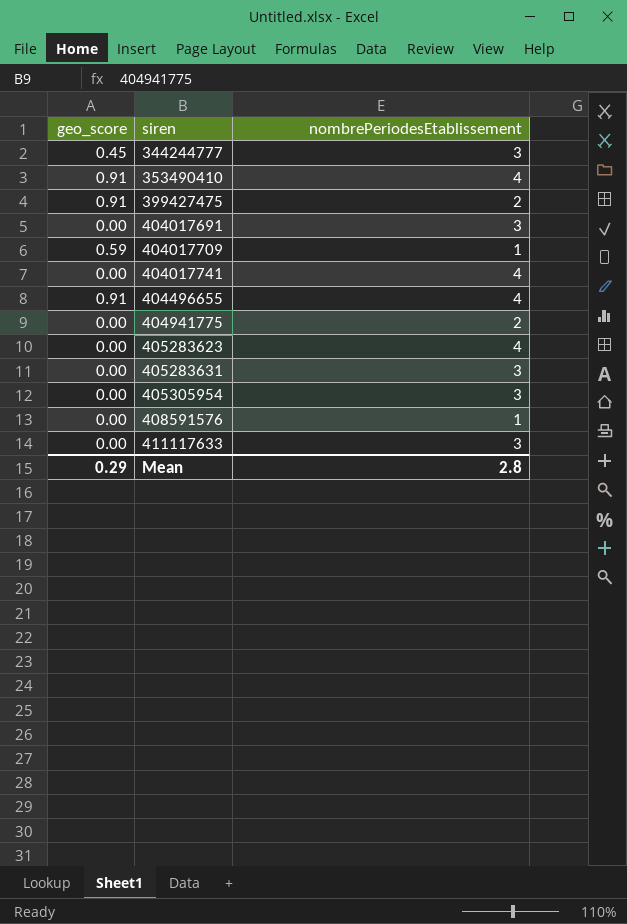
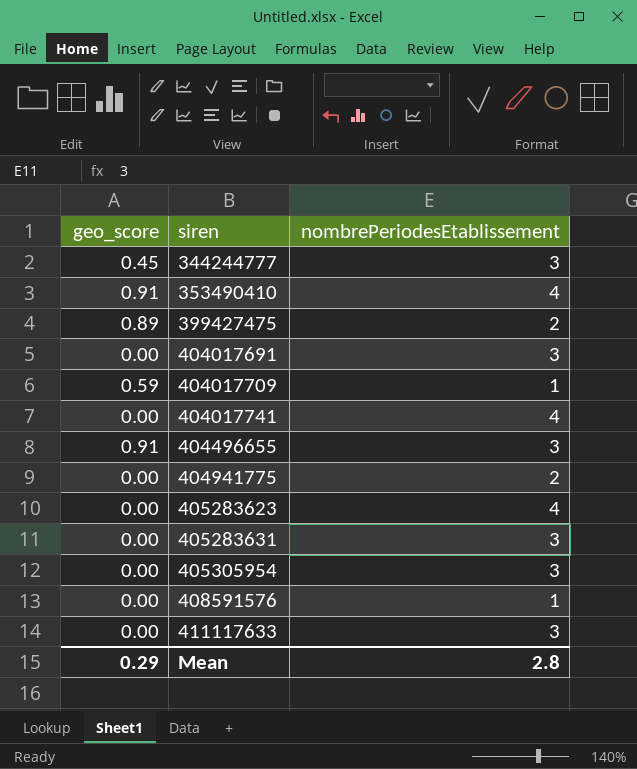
399427475 | geo_score: 0.91 -> 0.89
404496655 | nombrePeriodesEtablissement: 4 -> 3

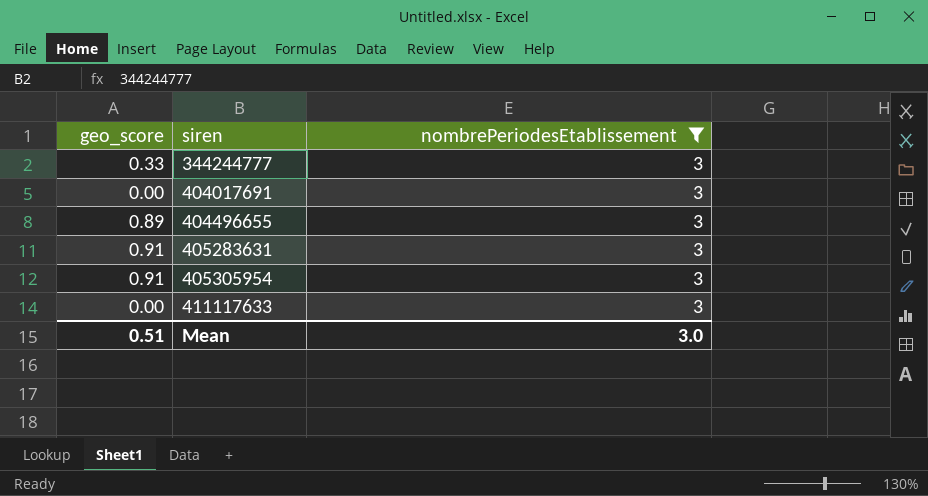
filter: none -> nombrePeriodesEtablissement = 3
344244777 | geo_score: 0.45 -> 0.33
404496655 | geo_score: 0.91 -> 0.89
405283631 | geo_score: 0.00 -> 0.91
405305954 | geo_score: 0.00 -> 0.91
Mean | geo_score: 0.29 -> 0.51
Mean | nombrePeriodesEtablissement: 2.8 -> 3.0

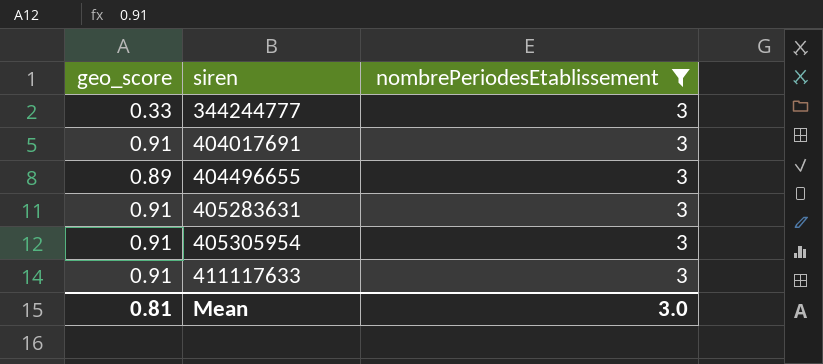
404017691 | geo_score: 0.00 -> 0.91
411117633 | geo_score: 0.00 -> 0.91
Mean | geo_score: 0.51 -> 0.81

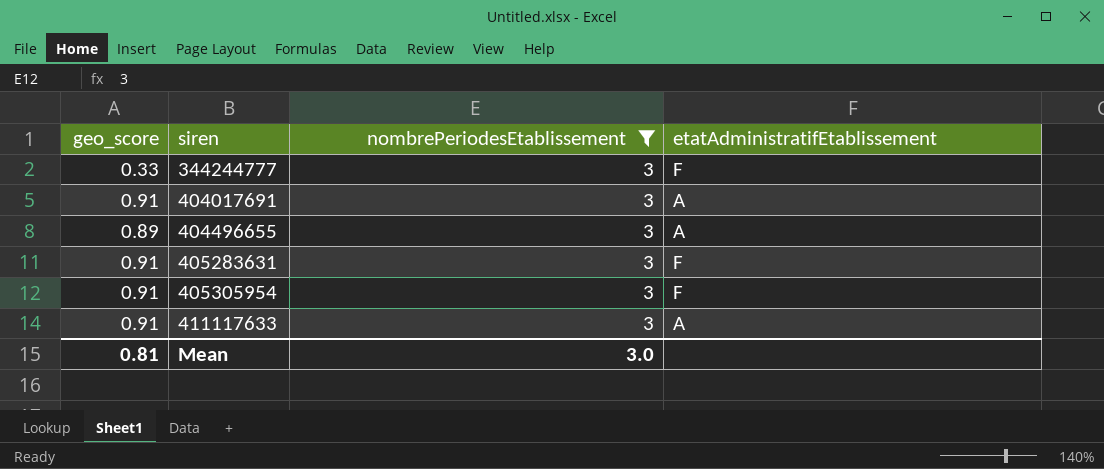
column etatAdministratifEtablissement | position: none -> 4

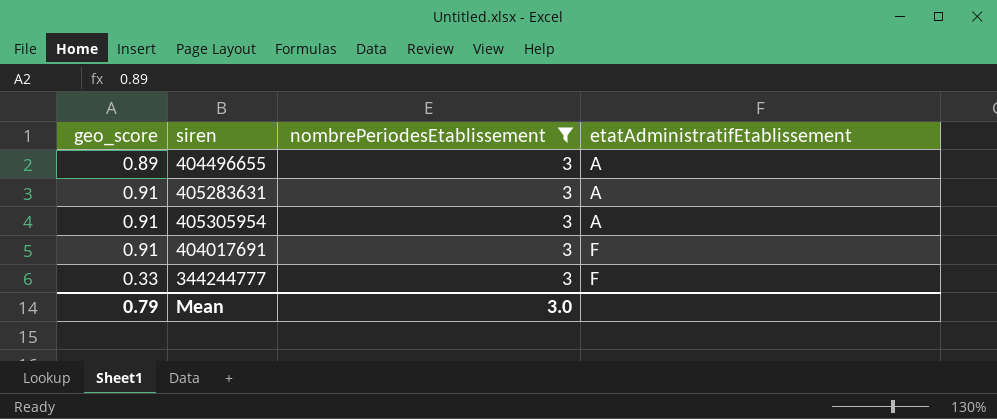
row order: siren ascending -> etatAdministratifEtablissement ascending
row 411117633: 0.91 | 3 | A -> none
405283631 | etatAdministratifEtablissement: F -> A
405305954 | etatAdministratifEtablissement: F -> A
404017691 | etatAdministratifEtablissement: A -> F
Mean | geo_score: 0.81 -> 0.79

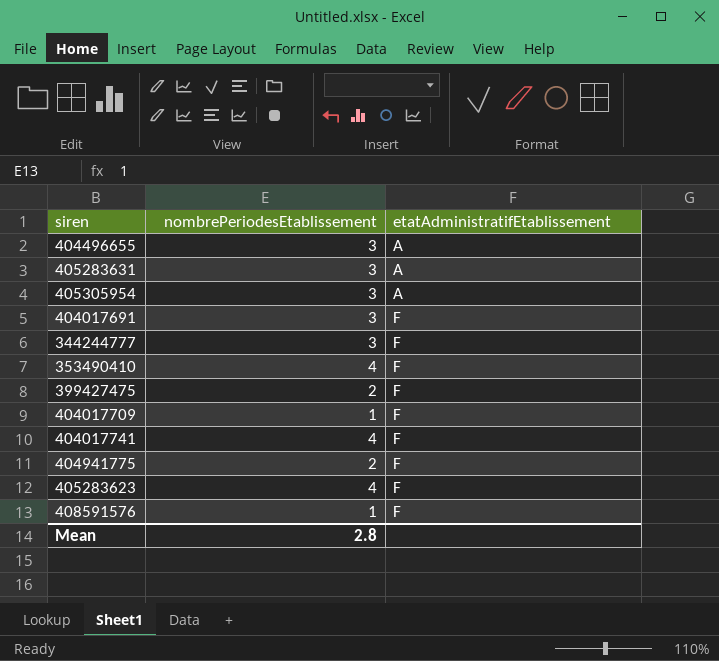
filter: nombrePeriodesEtablissement = 3 -> none
column geo_score | position: 1 -> none
Mean | nombrePeriodesEtablissement: 3.0 -> 2.8

